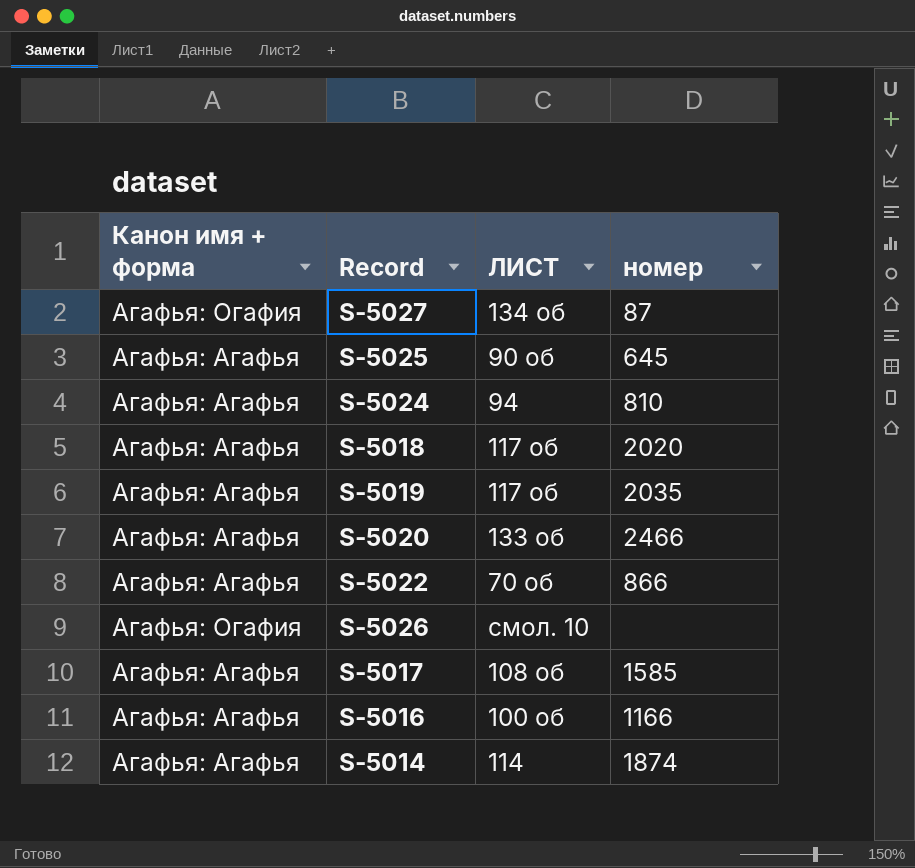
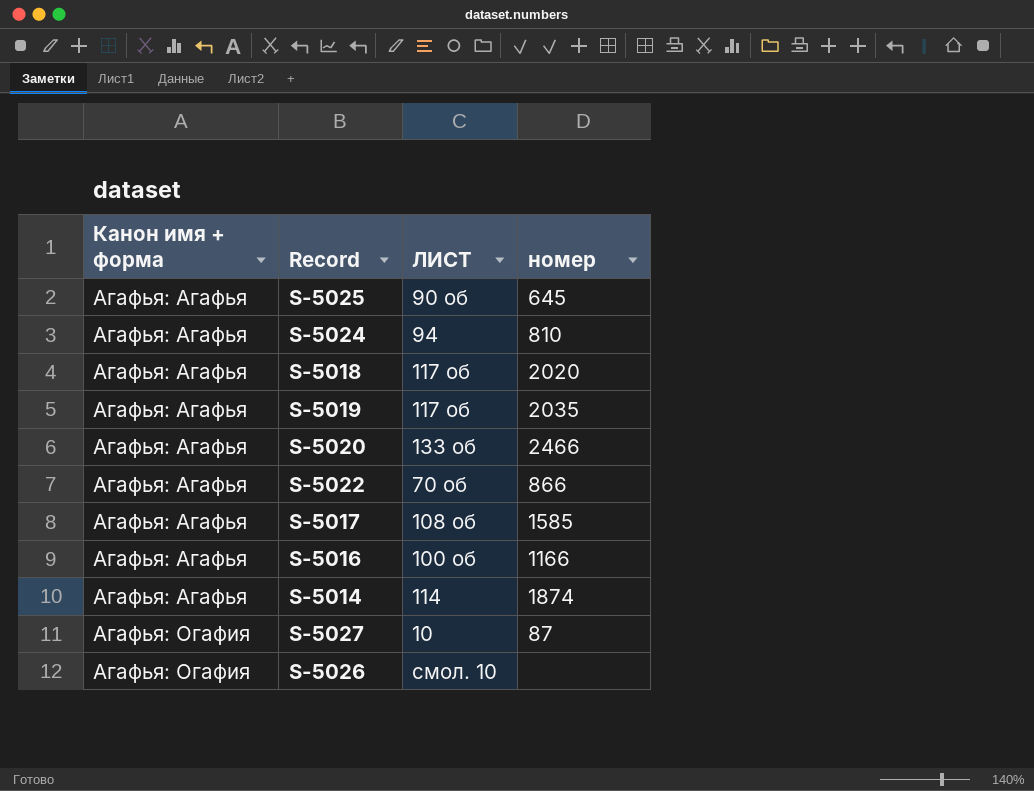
row order: none -> Канон имя + форма ascending
S-5027 | ЛИСТ: 134 об -> 10

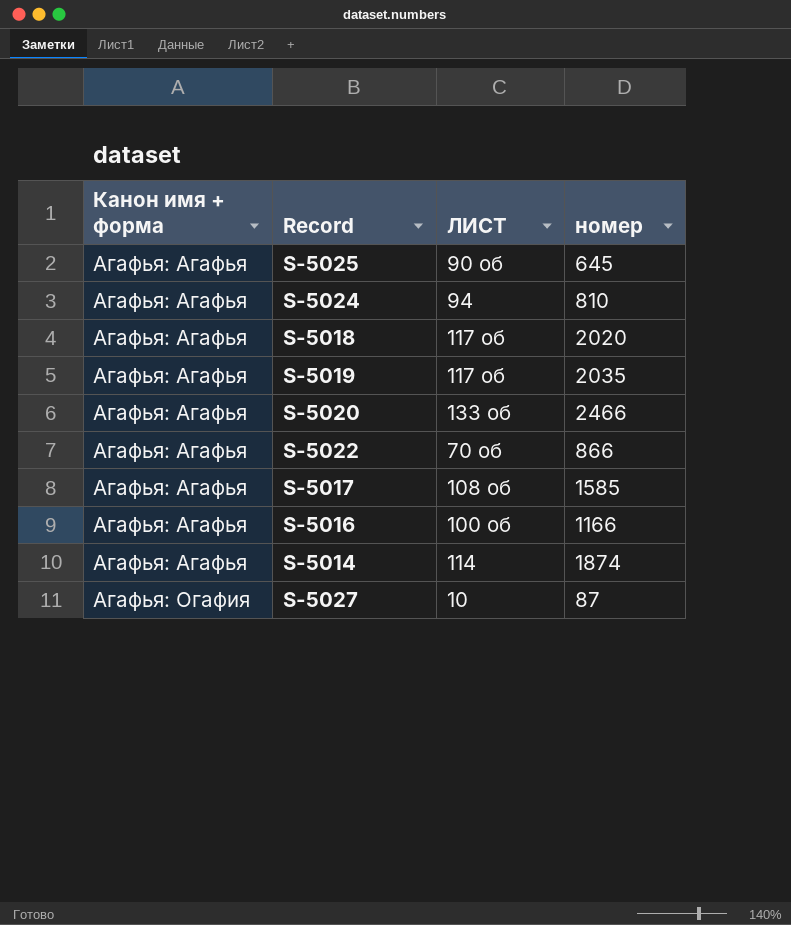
row S-5026: Агафья: Огафия | смол. 10 | none -> none

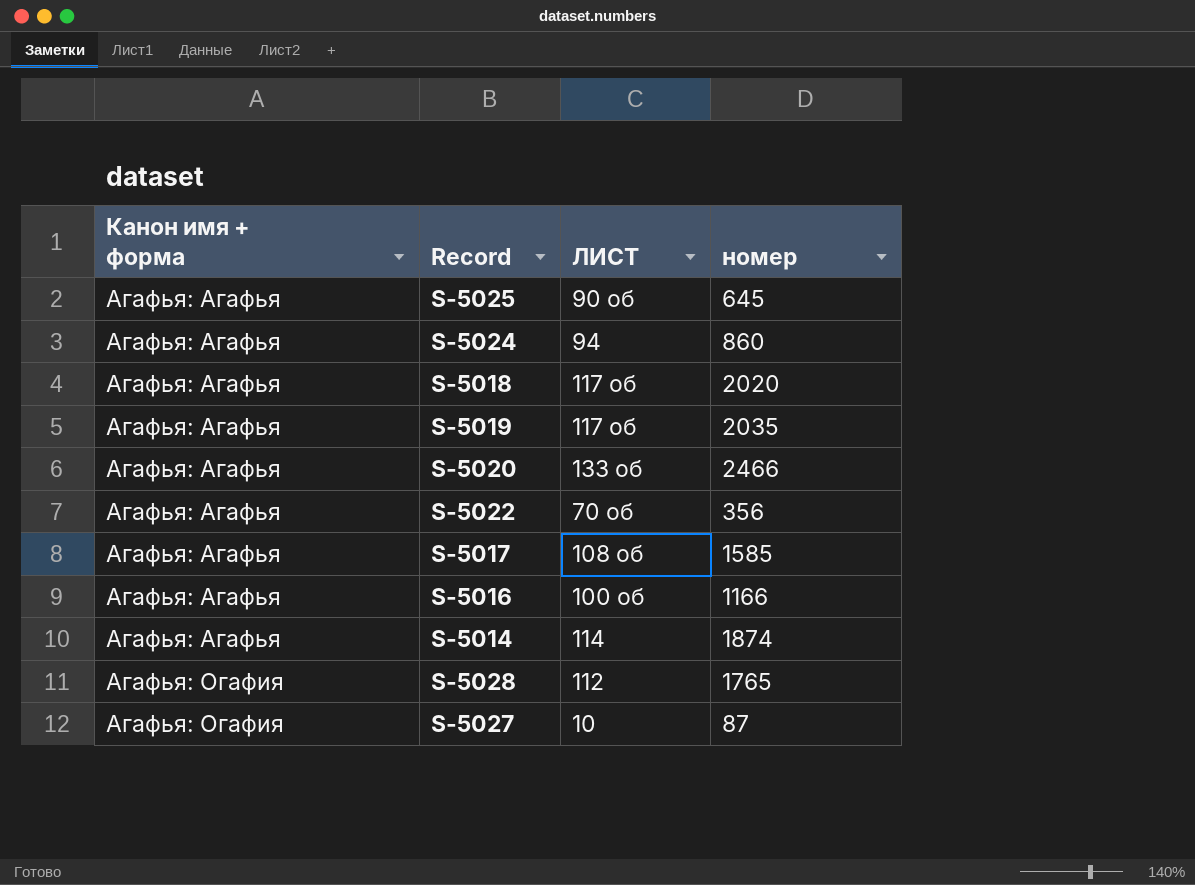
S-5024 | номер: 810 -> 860
S-5022 | номер: 866 -> 356
row S-5028: none -> Агафья: Огафия | 112 | 1765

